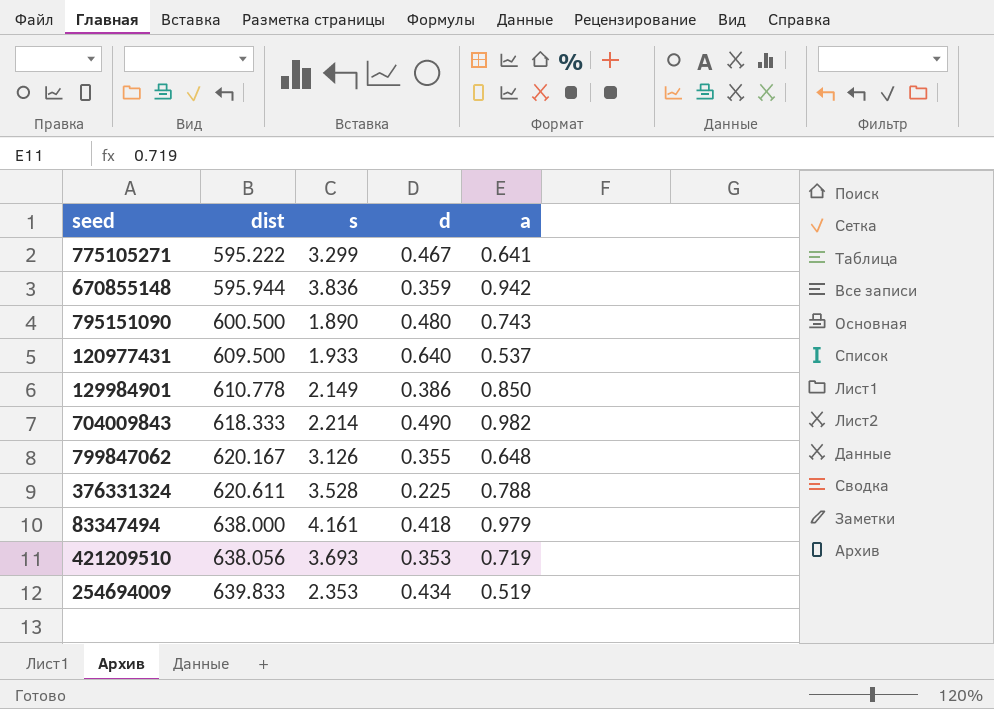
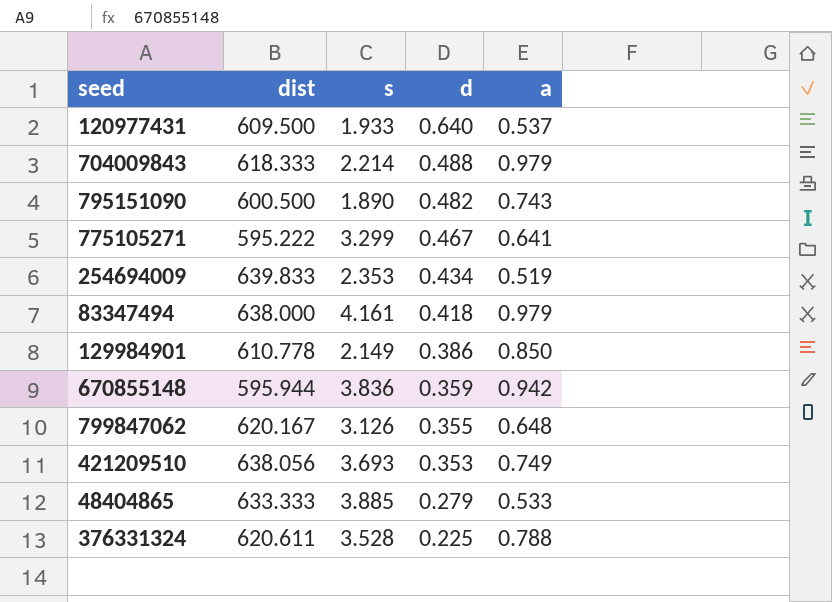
row order: dist ascending -> d descending
704009843 | d: 0.490 -> 0.488
704009843 | a: 0.982 -> 0.979
795151090 | d: 0.480 -> 0.482
421209510 | a: 0.719 -> 0.749
row 48404865: none -> 633.333 | 3.885 | 0.279 | 0.533

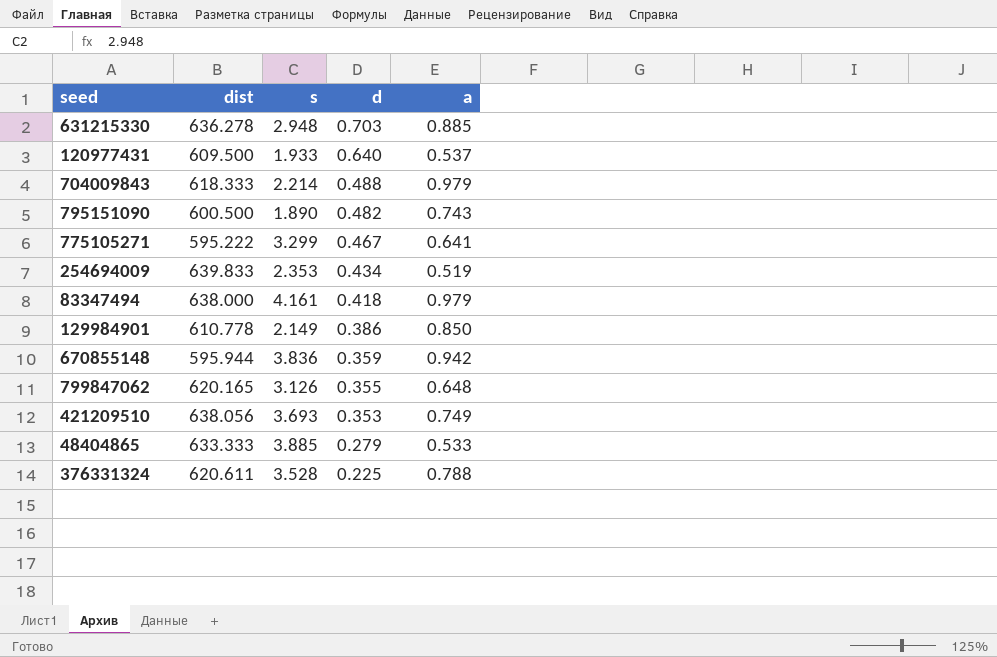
row 631215330: none -> 636.278 | 2.948 | 0.703 | 0.885
799847062 | dist: 620.167 -> 620.165

